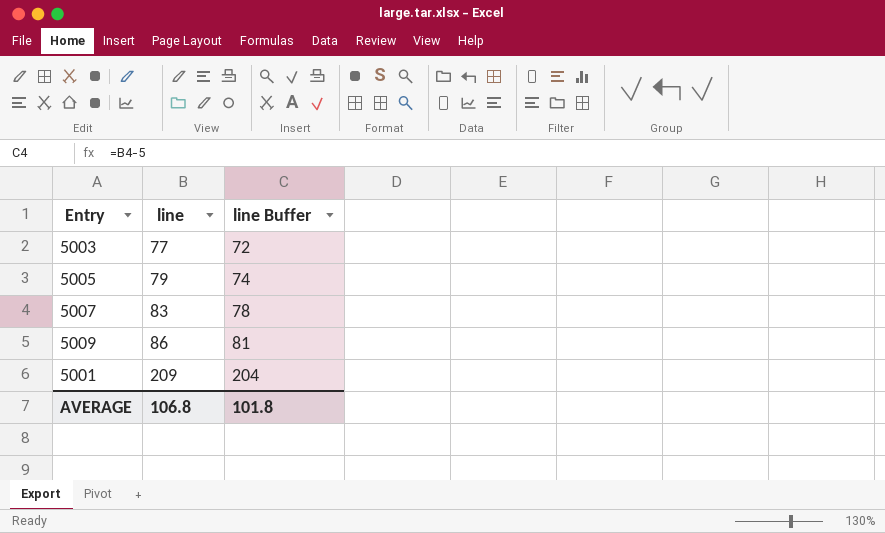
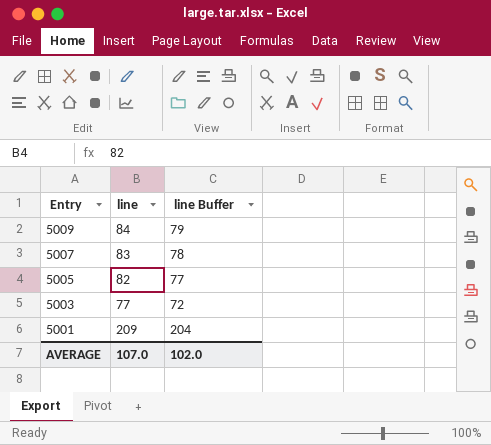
row order: line ascending -> Entry descending
5009 | line: 86 -> 84
5009 | line Buffer: 81 -> 79
5005 | line: 79 -> 82
5005 | line Buffer: 74 -> 77
AVERAGE | line: 106.8 -> 107.0
AVERAGE | line Buffer: 101.8 -> 102.0

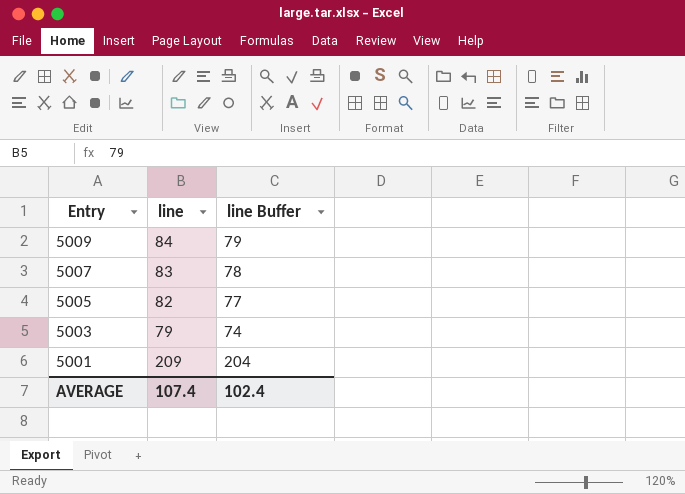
5003 | line: 77 -> 79
5003 | line Buffer: 72 -> 74
AVERAGE | line: 107.0 -> 107.4
AVERAGE | line Buffer: 102.0 -> 102.4

